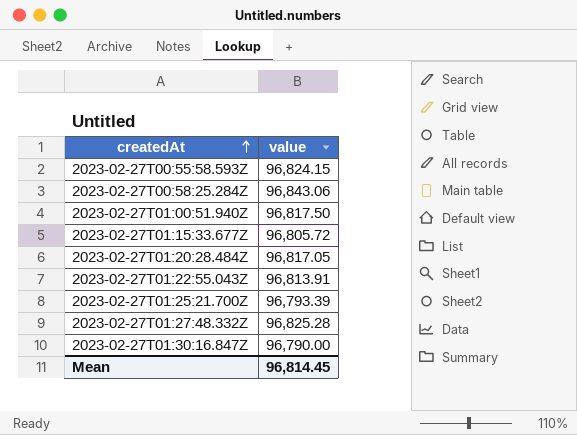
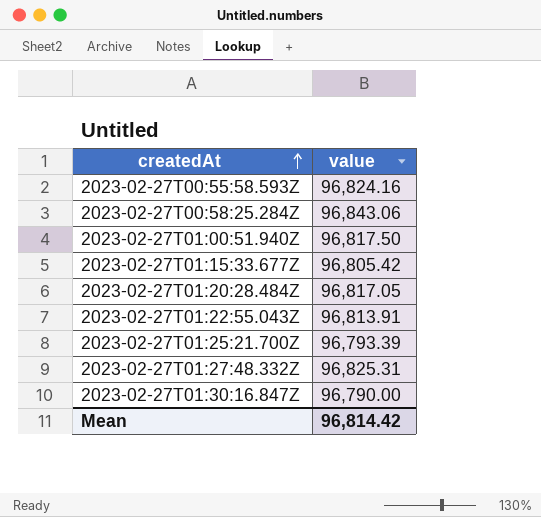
2023-02-27T00:55:58.593Z | value: 96,824.15 -> 96,824.16
2023-02-27T01:15:33.677Z | value: 96,805.72 -> 96,805.42
2023-02-27T01:27:48.332Z | value: 96,825.28 -> 96,825.31
Mean | value: 96,814.45 -> 96,814.42

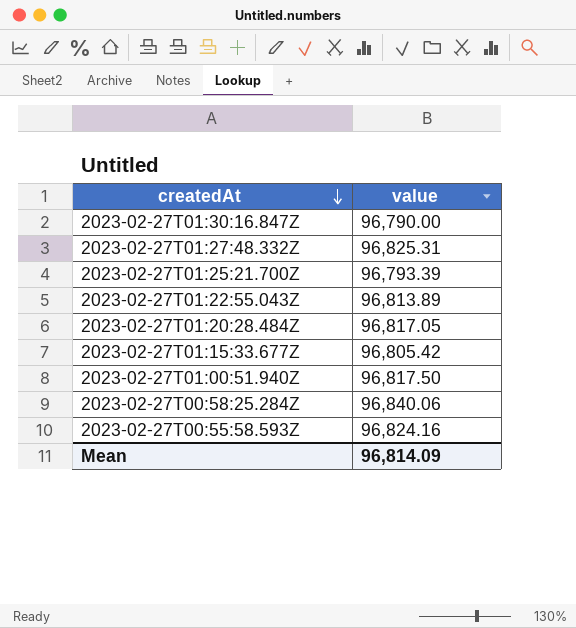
row order: createdAt ascending -> createdAt descending
2023-02-27T01:22:55.043Z | value: 96,813.91 -> 96,813.89
2023-02-27T00:58:25.284Z | value: 96,843.06 -> 96,840.06
Mean | value: 96,814.42 -> 96,814.09

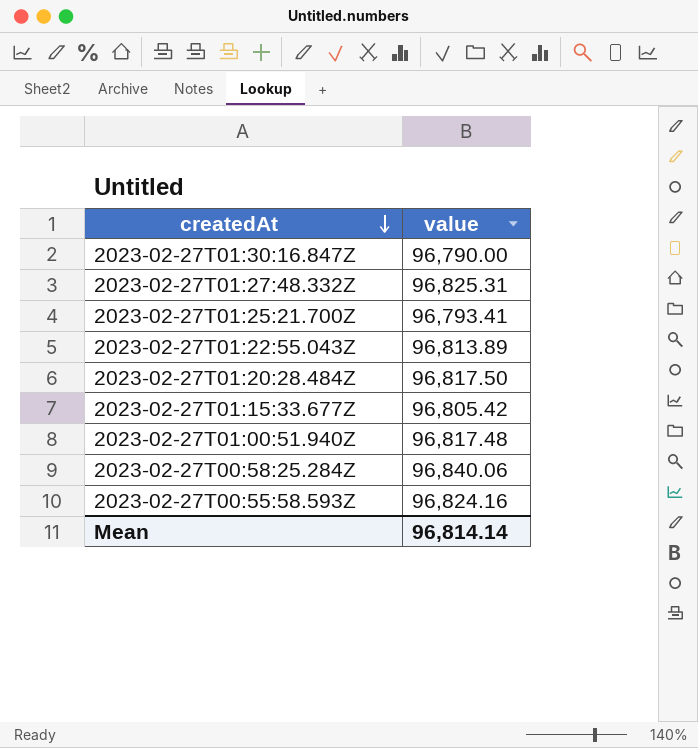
2023-02-27T01:25:21.700Z | value: 96,793.39 -> 96,793.41
2023-02-27T01:20:28.484Z | value: 96,817.05 -> 96,817.50
2023-02-27T01:00:51.940Z | value: 96,817.50 -> 96,817.48
Mean | value: 96,814.09 -> 96,814.14

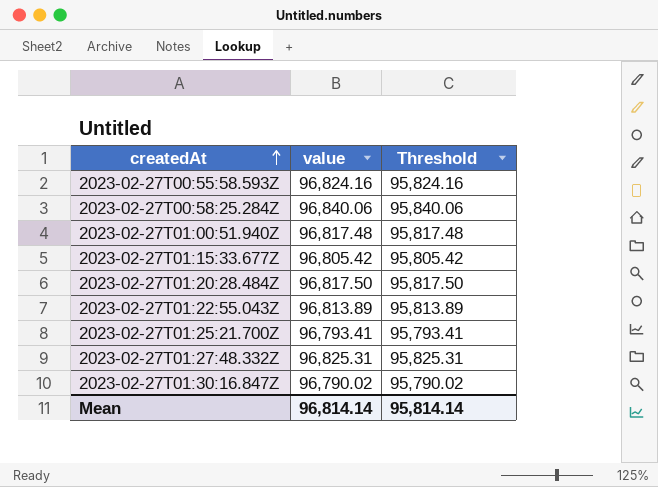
row order: createdAt descending -> createdAt ascending
column Threshold | formula: none -> [value] - 1000
2023-02-27T01:30:16.847Z | value: 96,790.00 -> 96,790.02

